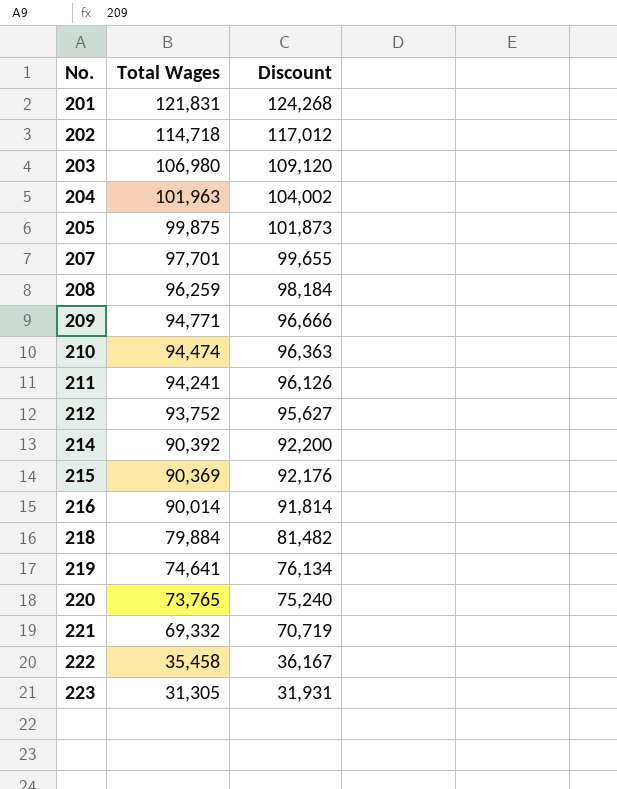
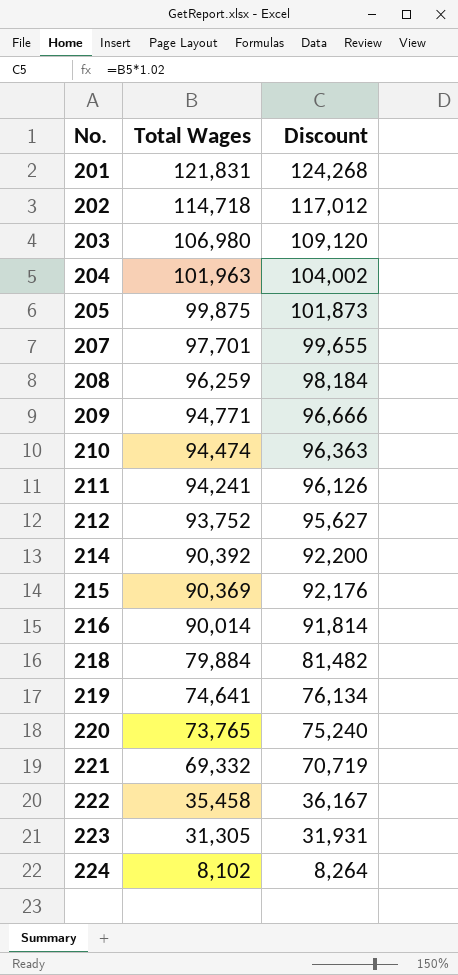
row 224: none -> 8,102 | 8,264

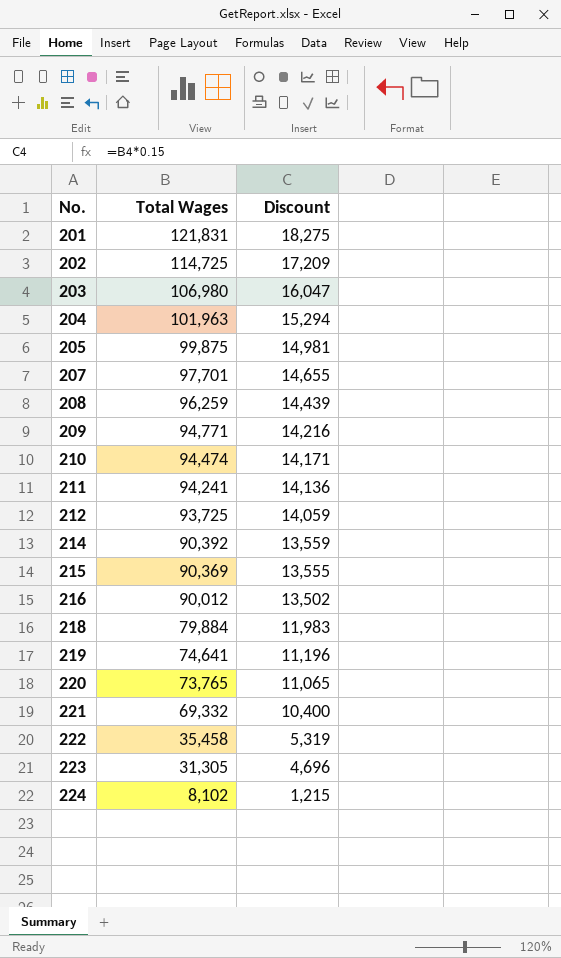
column Discount | formula: [Total Wages] * 1.02 -> [Total Wages] * 0.15
202 | Total Wages: 114,718 -> 114,725
212 | Total Wages: 93,752 -> 93,725
216 | Total Wages: 90,014 -> 90,012

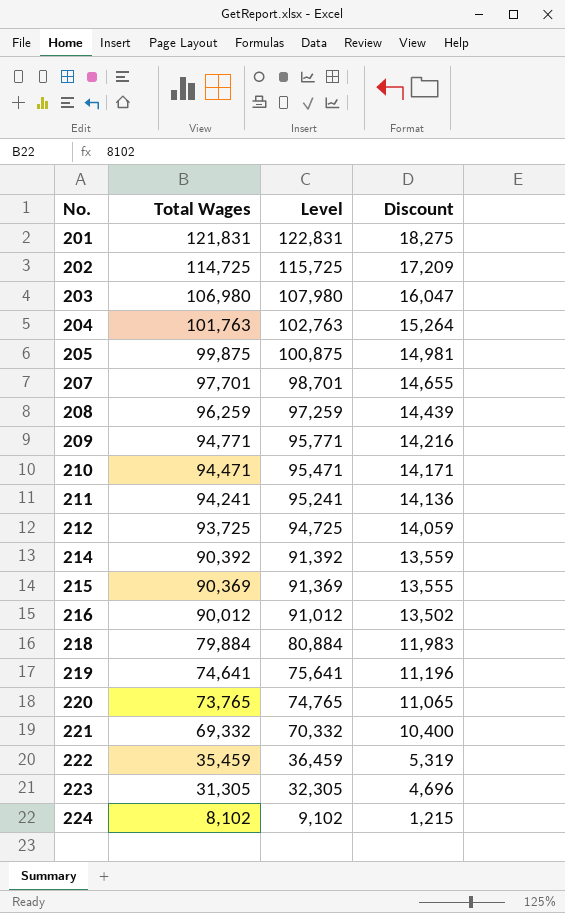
column Level | formula: none -> [Total Wages] + 1000
204 | Total Wages: 101,963 -> 101,763
204 | Discount: 15,294 -> 15,264
210 | Total Wages: 94,474 -> 94,471
222 | Total Wages: 35,458 -> 35,459

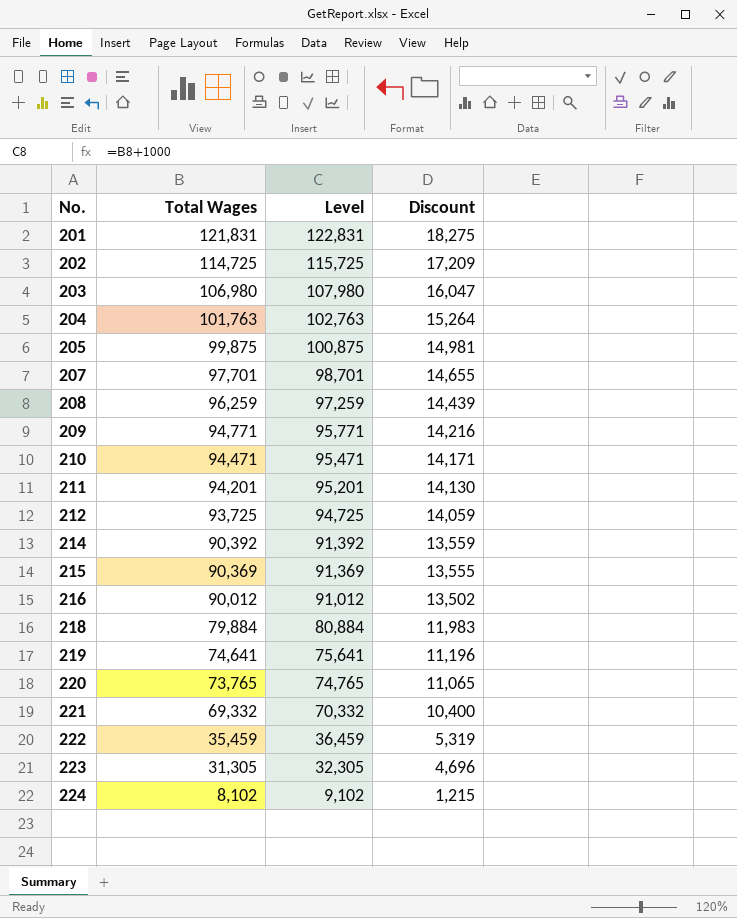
211 | Total Wages: 94,241 -> 94,201
211 | Level: 95,241 -> 95,201
211 | Discount: 14,136 -> 14,130

